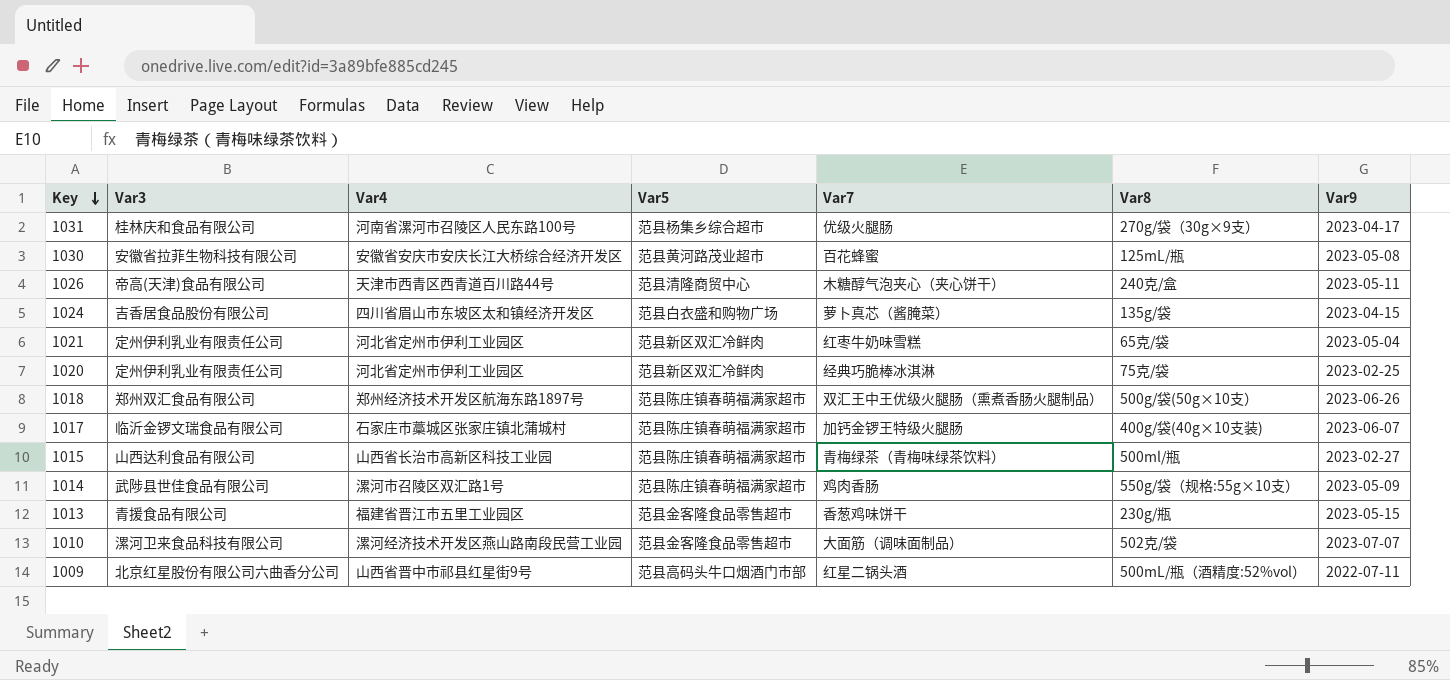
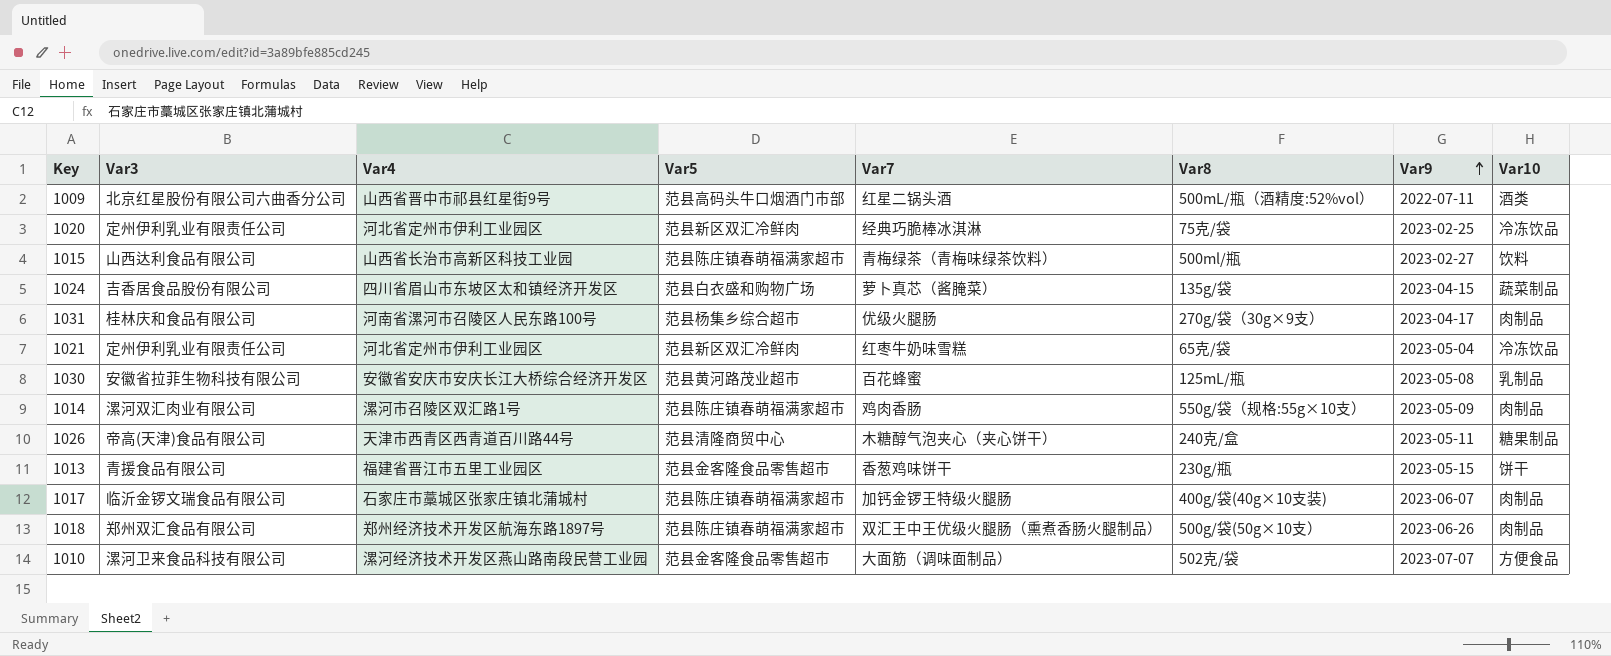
row order: Key descending -> Var9 ascending
column Var10 | position: none -> 8
1014 | Var3: 武陟县世佳食品有限公司 -> 漯河双汇肉业有限公司

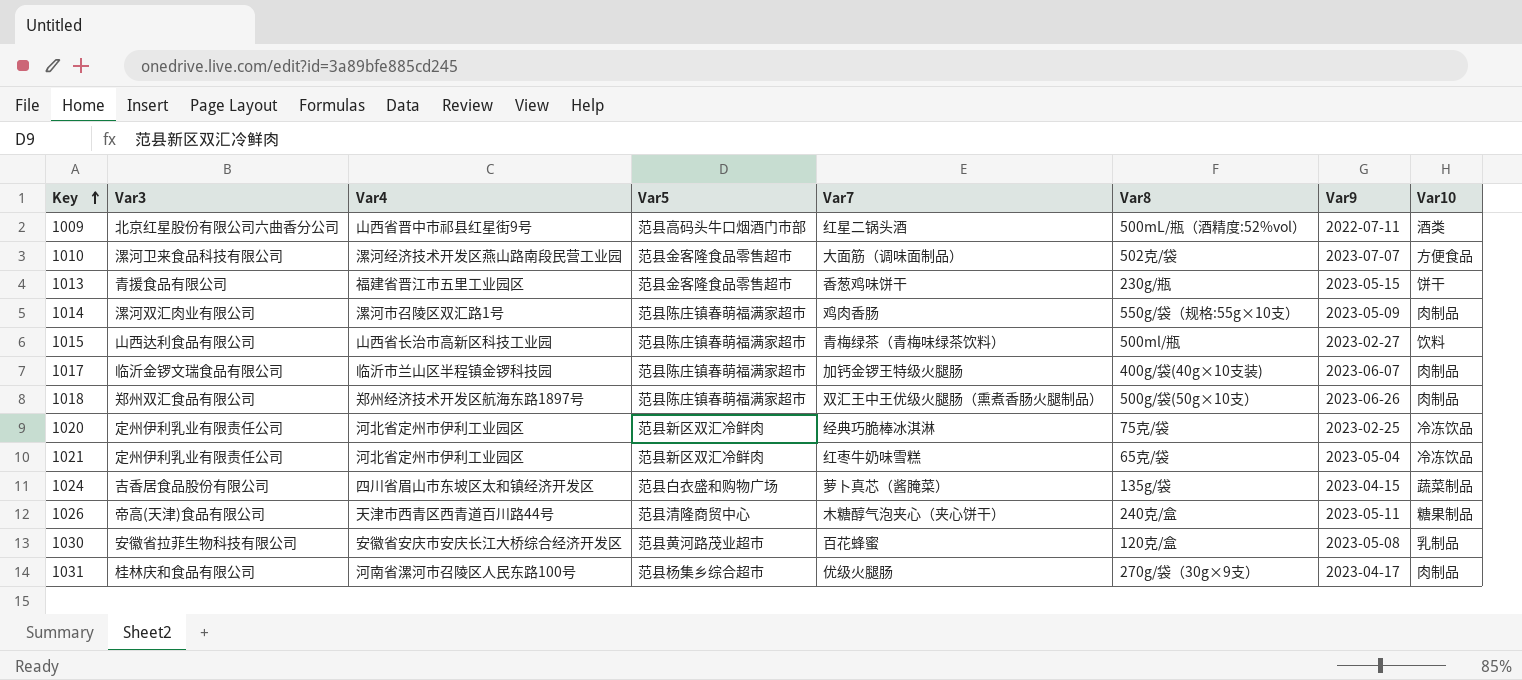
row order: Var9 ascending -> Key ascending
1017 | Var4: 石家庄市藁城区张家庄镇北蒲城村 -> 临沂市兰山区半程镇金锣科技园
1030 | Var8: 125mL/瓶 -> 120克/盒

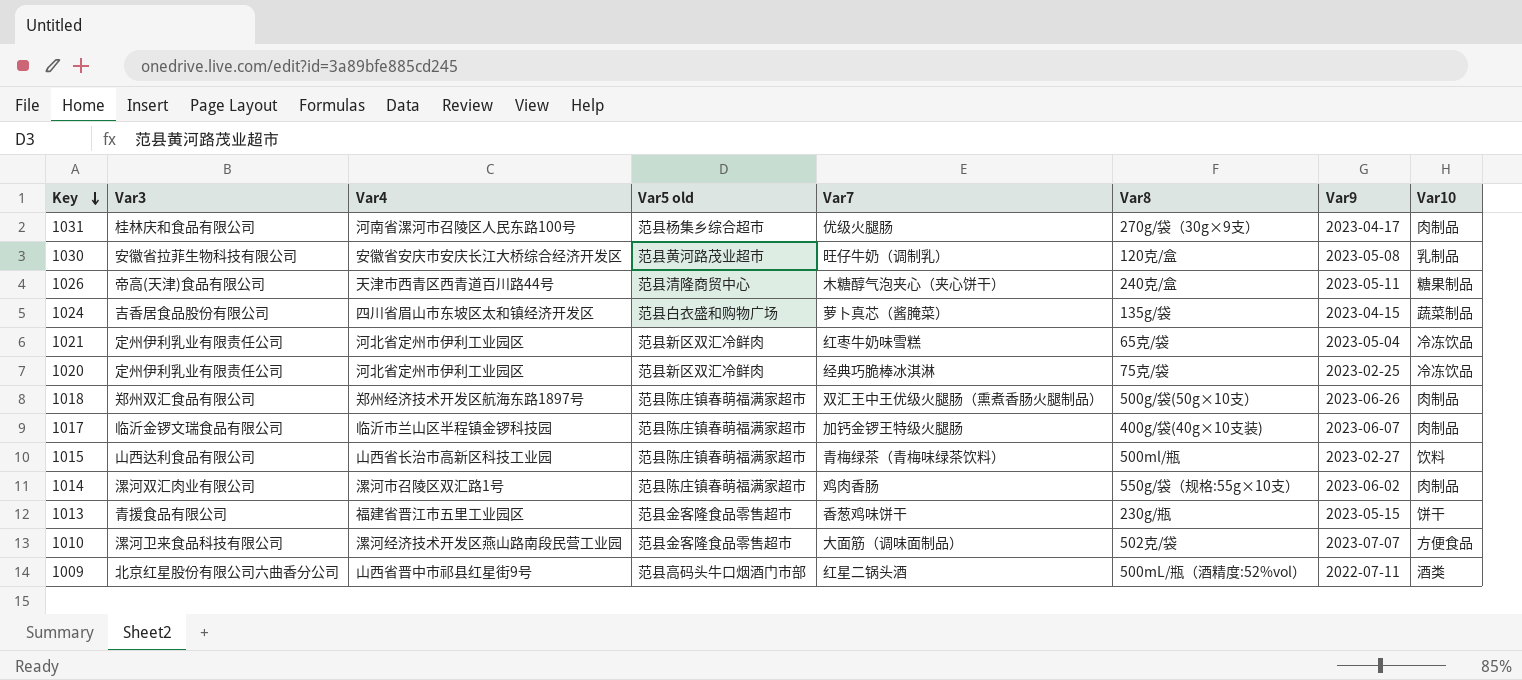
row order: Key ascending -> Key descending
column name: Var5 -> Var5 old
1030 | Var7: 百花蜂蜜 -> 旺仔牛奶（调制乳）
1014 | Var9: 2023-05-09 -> 2023-06-02

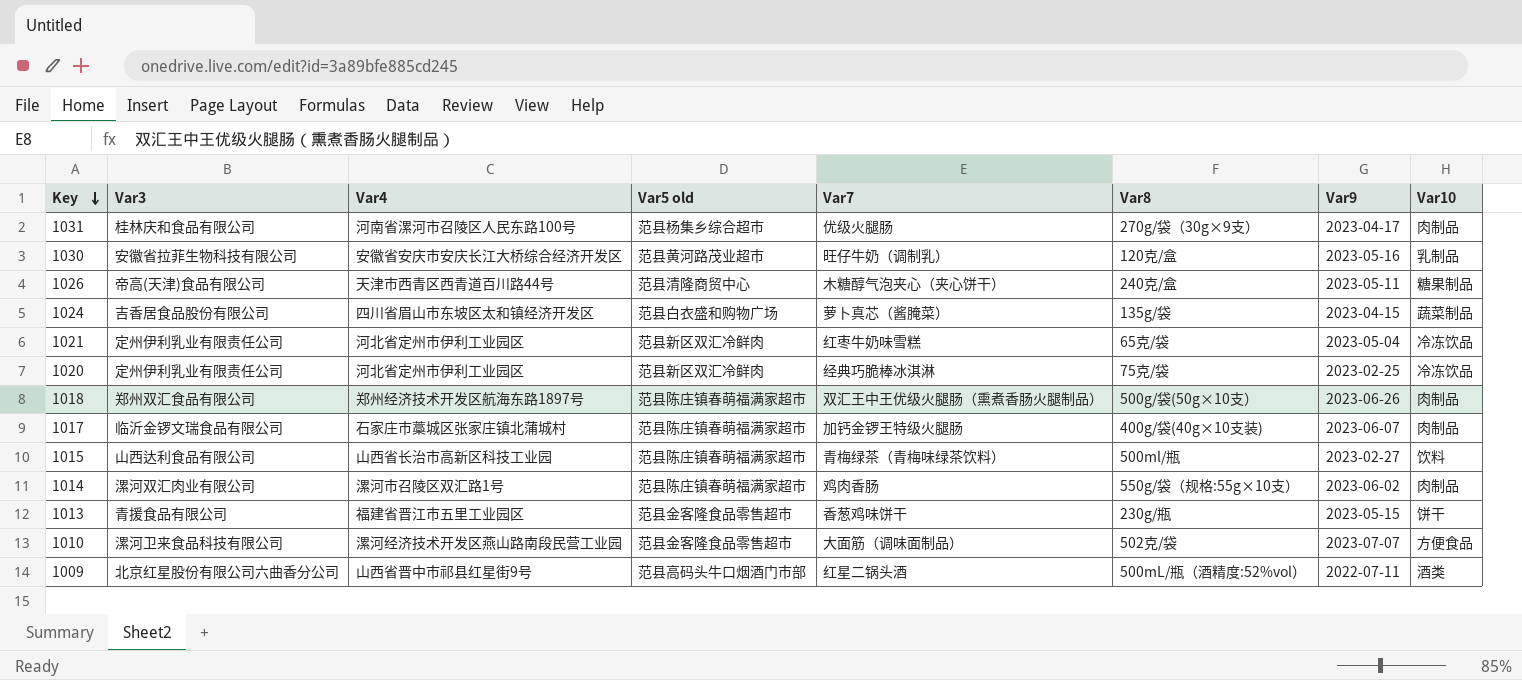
1030 | Var9: 2023-05-08 -> 2023-05-16
1017 | Var4: 临沂市兰山区半程镇金锣科技园 -> 石家庄市藁城区张家庄镇北蒲城村

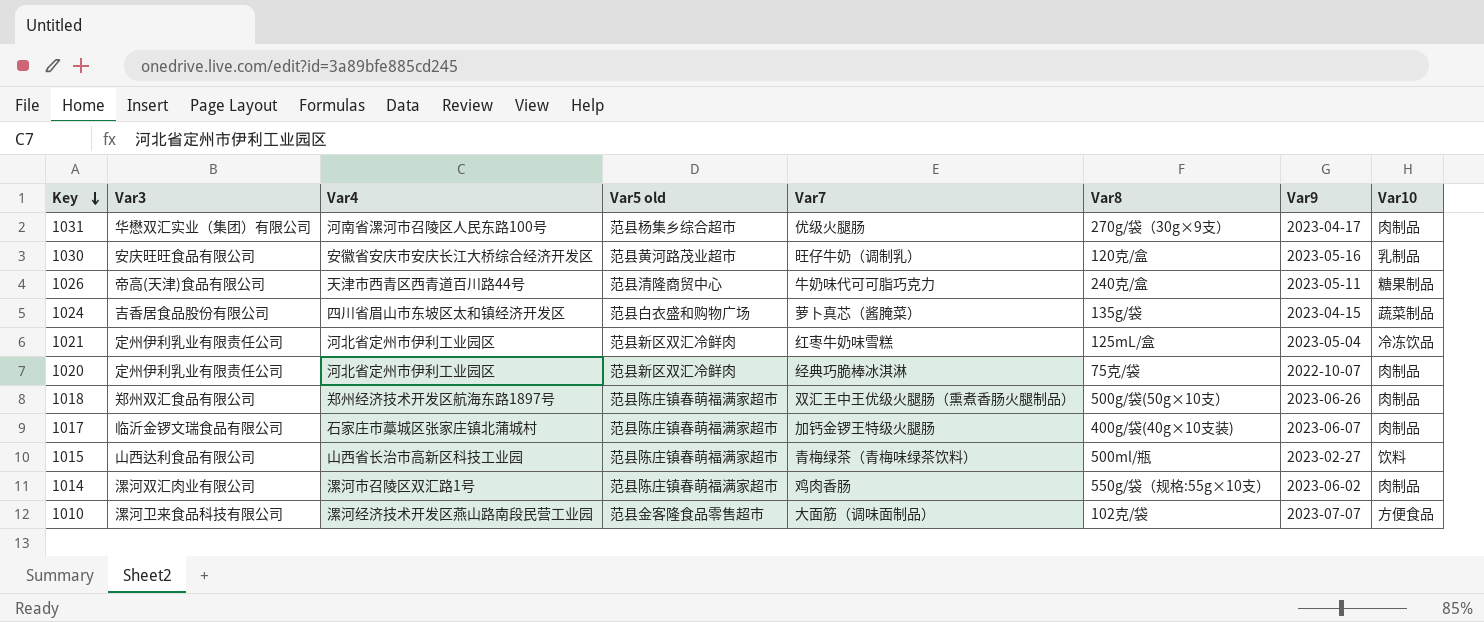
row 1013: 青援食品有限公司 | 福建省晋江市五里工业园区 | 范县金客隆食品零售超市 | 香葱鸡味饼干 | 230g/瓶 | 2023-05-15 | 饼干 -> none
row 1009: 北京红星股份有限公司六曲香分公司 | 山西省晋中市祁县红星街9号 | 范县高码头牛口烟酒门市部 | 红星二锅头酒 | 500mL/瓶（酒精度:52%vol） | 2022-07-11 | 酒类 -> none
1031 | Var3: 桂林庆和食品有限公司 -> 华懋双汇实业（集团）有限公司
1030 | Var3: 安徽省拉菲生物科技有限公司 -> 安庆旺旺食品有限公司
1026 | Var7: 木糖醇气泡夹心（夹心饼干） -> 牛奶味代可可脂巧克力
1021 | Var8: 65克/袋 -> 125mL/盒
1020 | Var9: 2023-02-25 -> 2022-10-07
1020 | Var10: 冷冻饮品 -> 肉制品
1010 | Var8: 502克/袋 -> 102克/袋

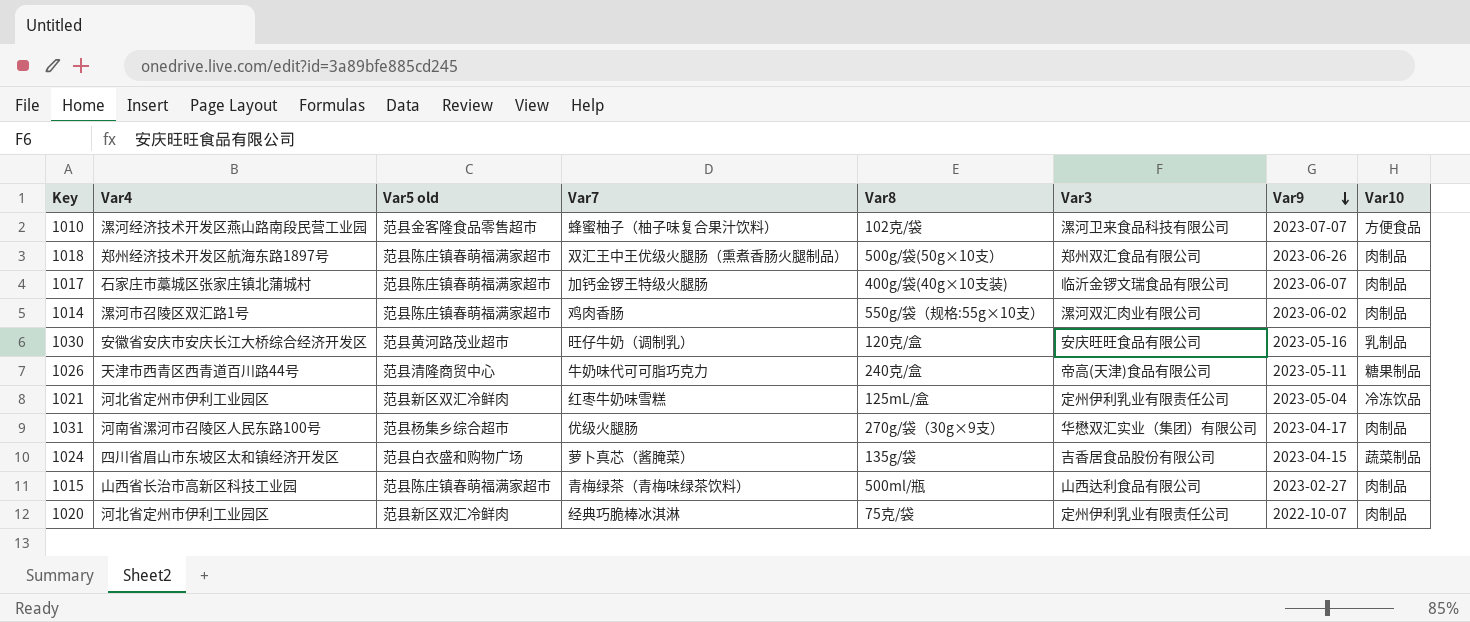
row order: Key descending -> Var9 descending
column Var3 | position: 2 -> 6
1010 | Var7: 大面筋（调味面制品） -> 蜂蜜柚子（柚子味复合果汁饮料）
1015 | Var10: 饮料 -> 肉制品

